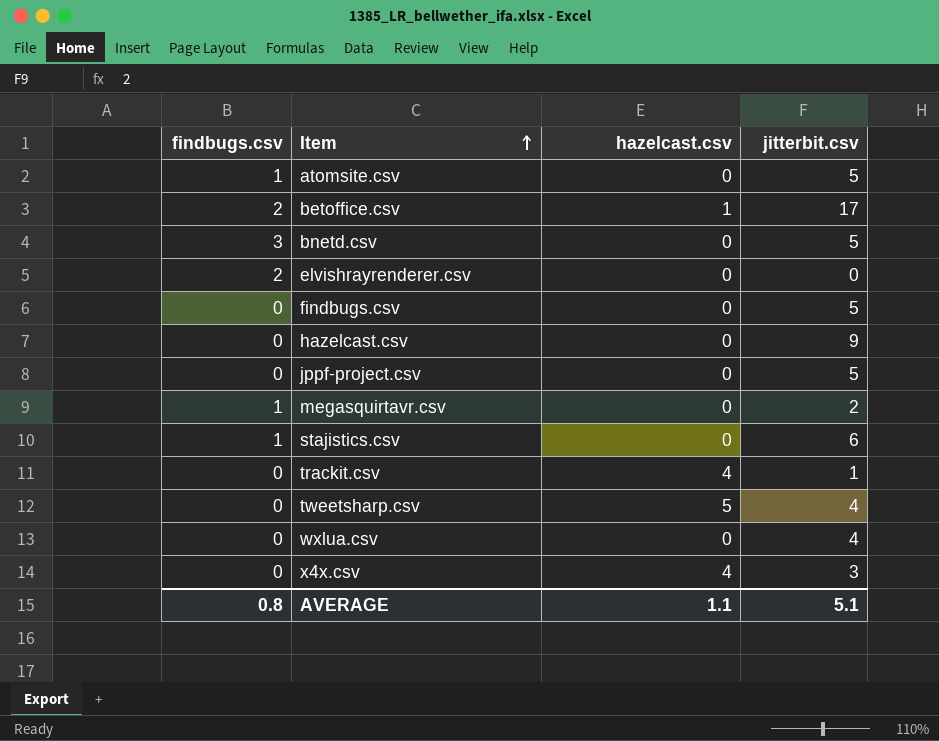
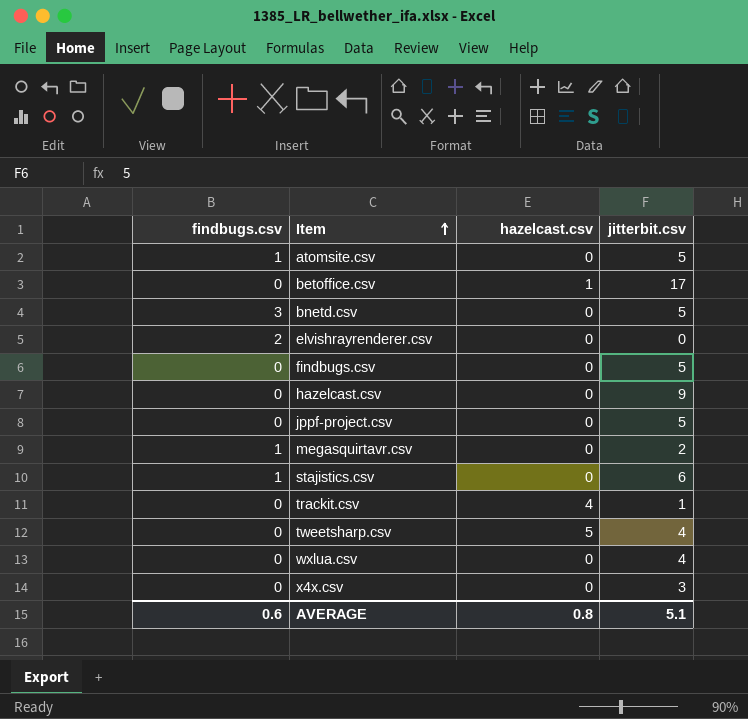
betoffice.csv | findbugs.csv: 2 -> 0
x4x.csv | hazelcast.csv: 4 -> 0
AVERAGE | findbugs.csv: 0.8 -> 0.6
AVERAGE | hazelcast.csv: 1.1 -> 0.8

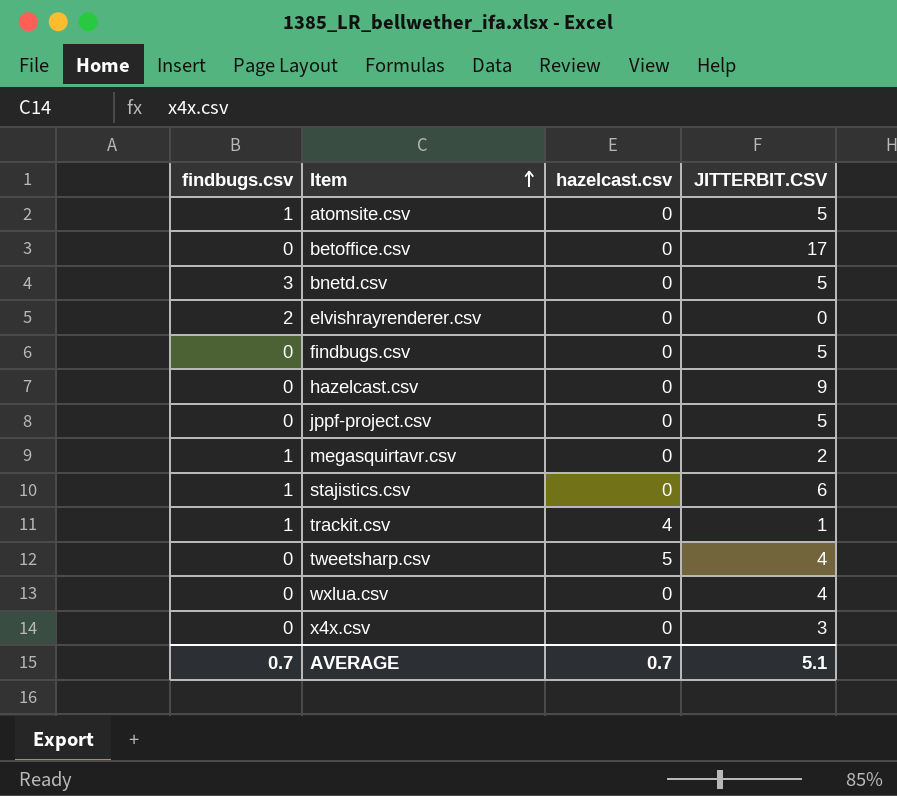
column name: jitterbit.csv -> JITTERBIT.CSV
betoffice.csv | hazelcast.csv: 1 -> 0
trackit.csv | findbugs.csv: 0 -> 1
AVERAGE | findbugs.csv: 0.6 -> 0.7
AVERAGE | hazelcast.csv: 0.8 -> 0.7

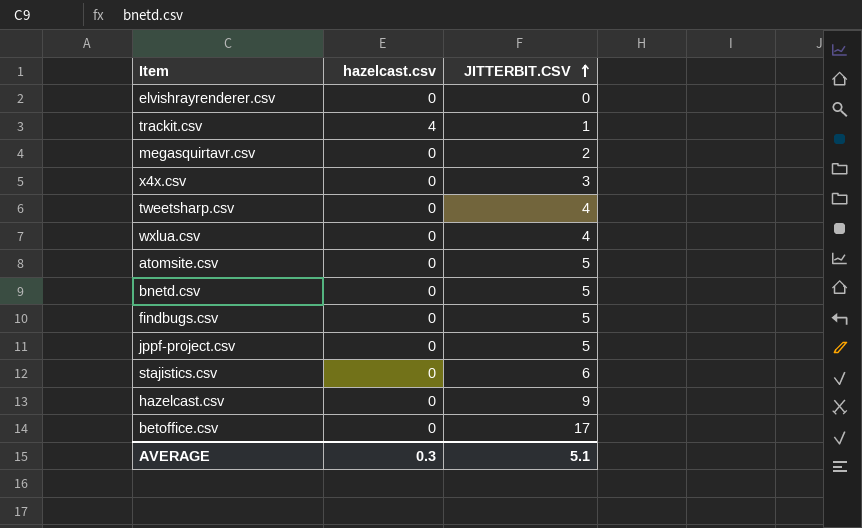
row order: Item ascending -> JITTERBIT.CSV ascending
column findbugs.csv | position: 1 -> none
tweetsharp.csv | hazelcast.csv: 5 -> 0
AVERAGE | hazelcast.csv: 0.7 -> 0.3

